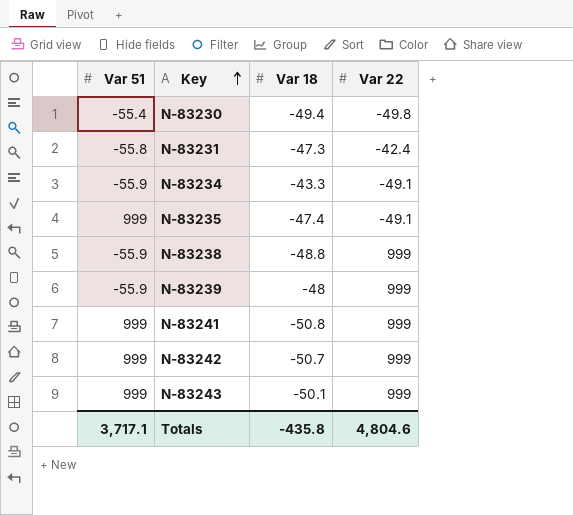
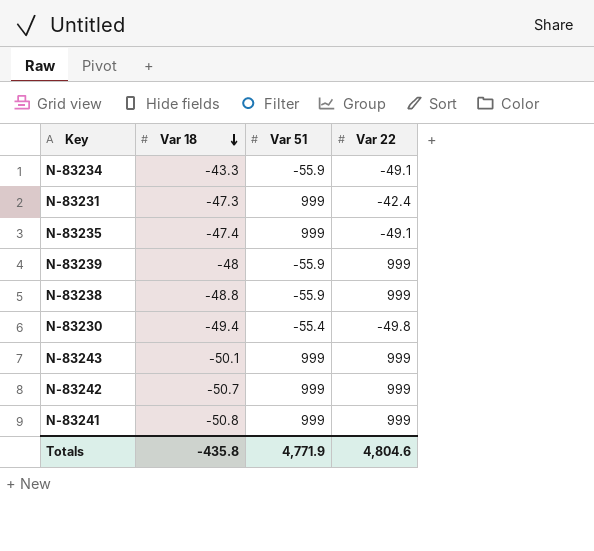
row order: Key ascending -> Var 18 descending
column Var 51 | position: 1 -> 3
N-83231 | Var 51: -55.8 -> 999
Totals | Var 51: 3,717.1 -> 4,771.9

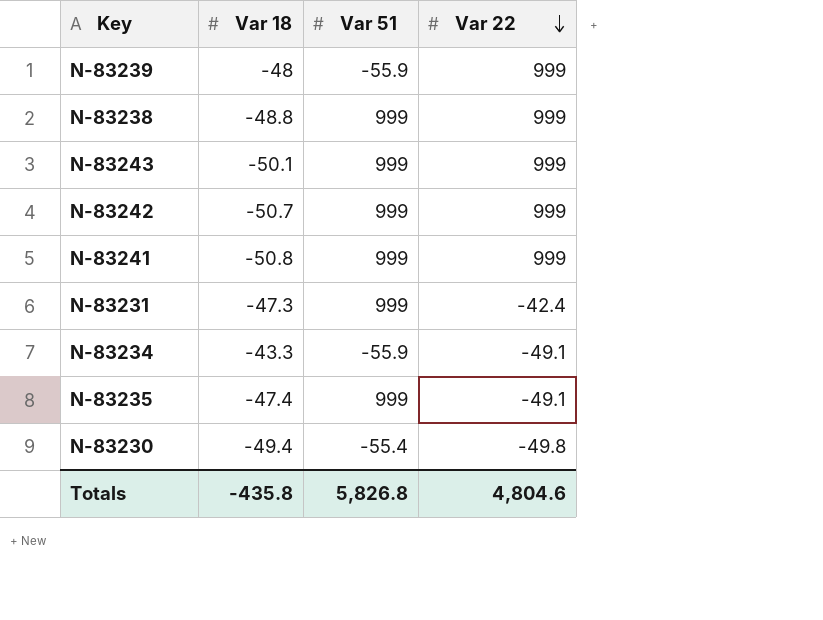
row order: Var 18 descending -> Var 22 descending
N-83238 | Var 51: -55.9 -> 999
Totals | Var 51: 4,771.9 -> 5,826.8

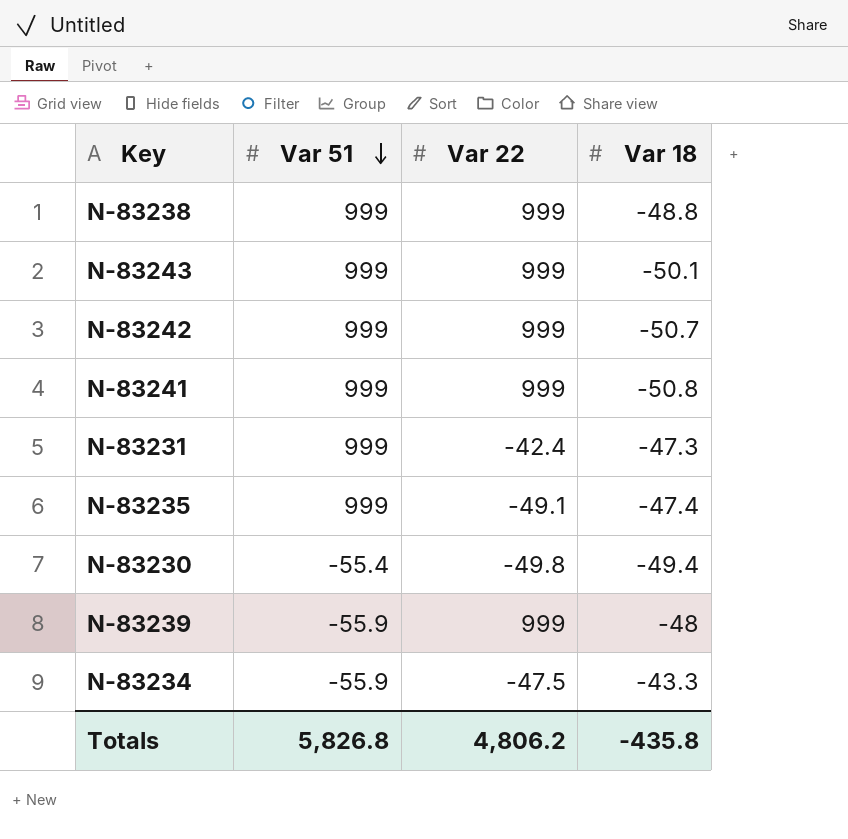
row order: Var 22 descending -> Var 51 descending
column Var 18 | position: 2 -> 4
N-83234 | Var 22: -49.1 -> -47.5
Totals | Var 22: 4,804.6 -> 4,806.2

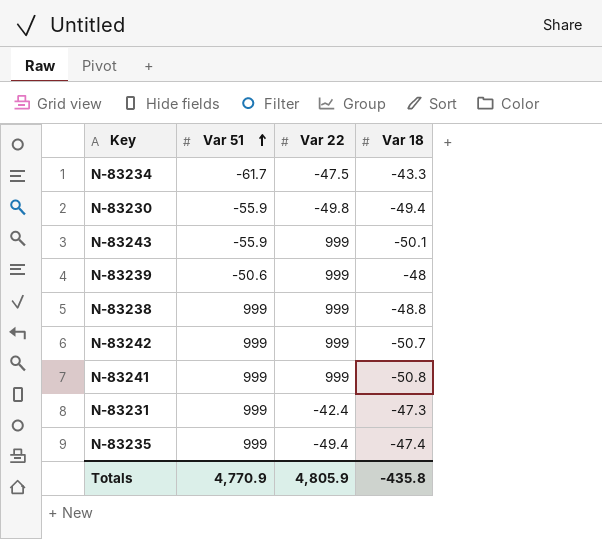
row order: Var 51 descending -> Var 51 ascending
N-83234 | Var 51: -55.9 -> -61.7
N-83230 | Var 51: -55.4 -> -55.9
N-83243 | Var 51: 999 -> -55.9
N-83239 | Var 51: -55.9 -> -50.6
N-83235 | Var 22: -49.1 -> -49.4
Totals | Var 51: 5,826.8 -> 4,770.9
Totals | Var 22: 4,806.2 -> 4,805.9

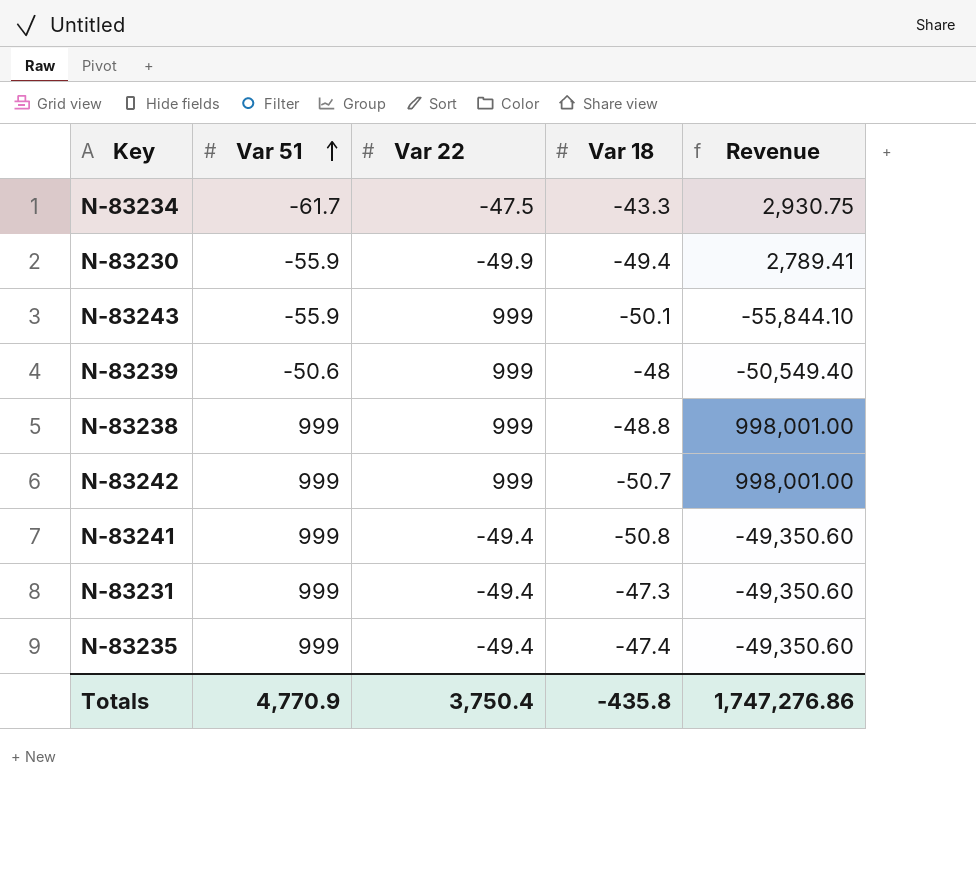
column Revenue | formula: none -> [Var 51] * [Var 22]
N-83230 | Var 22: -49.8 -> -49.9
N-83241 | Var 22: 999 -> -49.4
N-83231 | Var 22: -42.4 -> -49.4
Totals | Var 22: 4,805.9 -> 3,750.4

